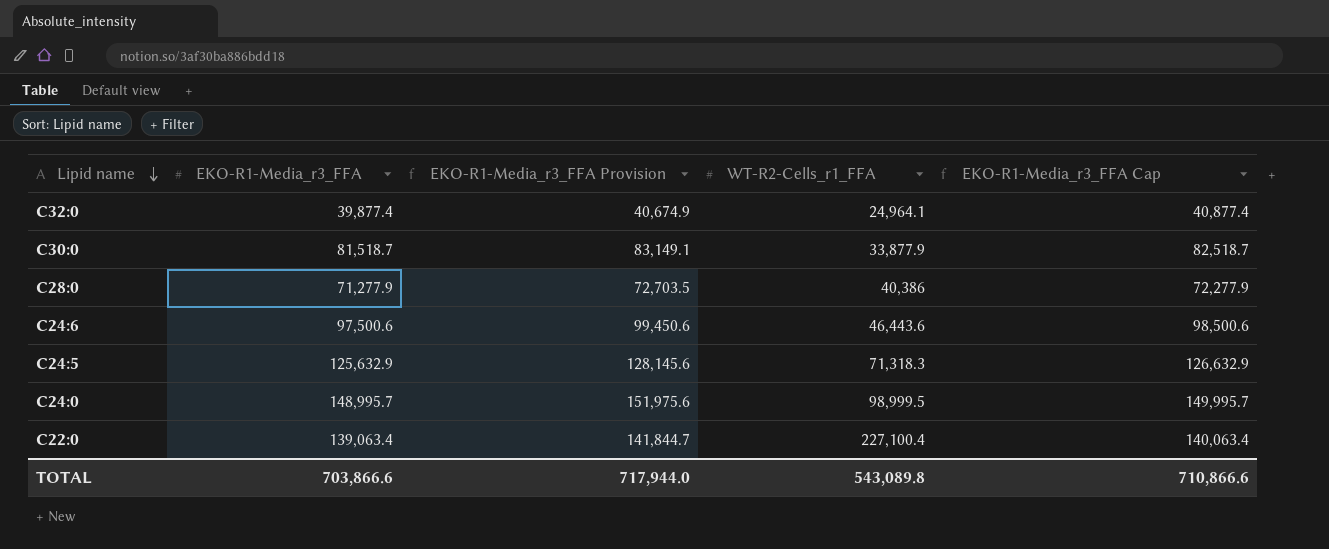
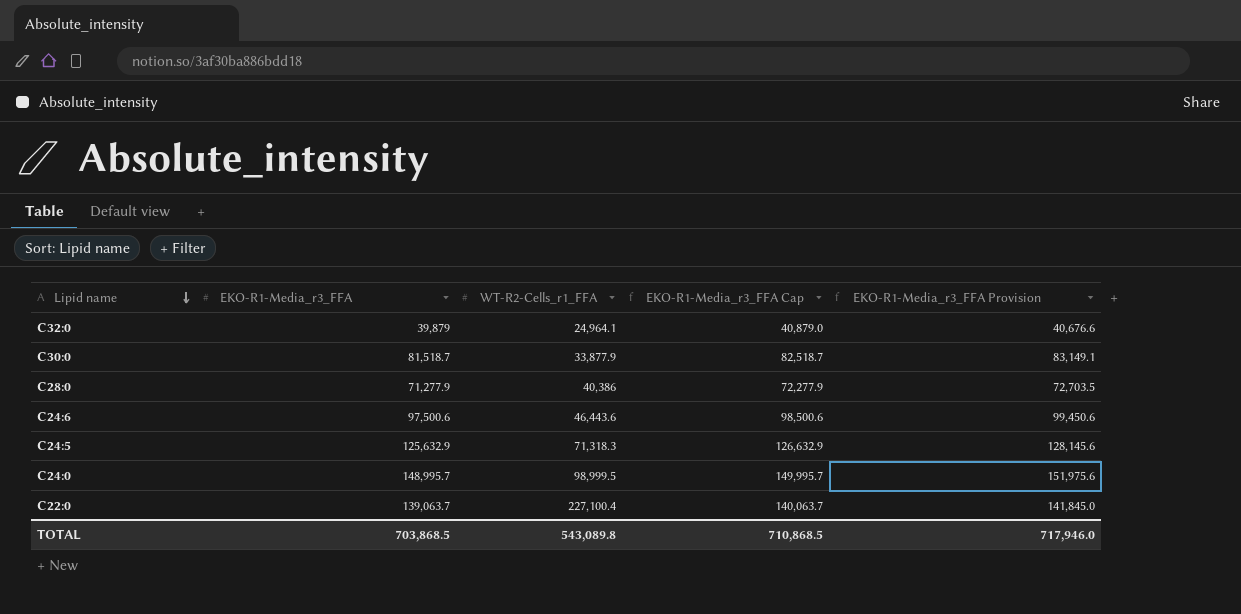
column EKO-R1-Media_r3_FFA Provision | position: 3 -> 5
C32:0 | EKO-R1-Media_r3_FFA: 39,877.4 -> 39,879
C32:0 | EKO-R1-Media_r3_FFA Cap: 40,877.4 -> 40,879.0
C32:0 | EKO-R1-Media_r3_FFA Provision: 40,674.9 -> 40,676.6
C22:0 | EKO-R1-Media_r3_FFA: 139,063.4 -> 139,063.7
C22:0 | EKO-R1-Media_r3_FFA Cap: 140,063.4 -> 140,063.7
C22:0 | EKO-R1-Media_r3_FFA Provision: 141,844.7 -> 141,845.0
TOTAL | EKO-R1-Media_r3_FFA: 703,866.6 -> 703,868.5
TOTAL | EKO-R1-Media_r3_FFA Cap: 710,866.6 -> 710,868.5
TOTAL | EKO-R1-Media_r3_FFA Provision: 717,944.0 -> 717,946.0

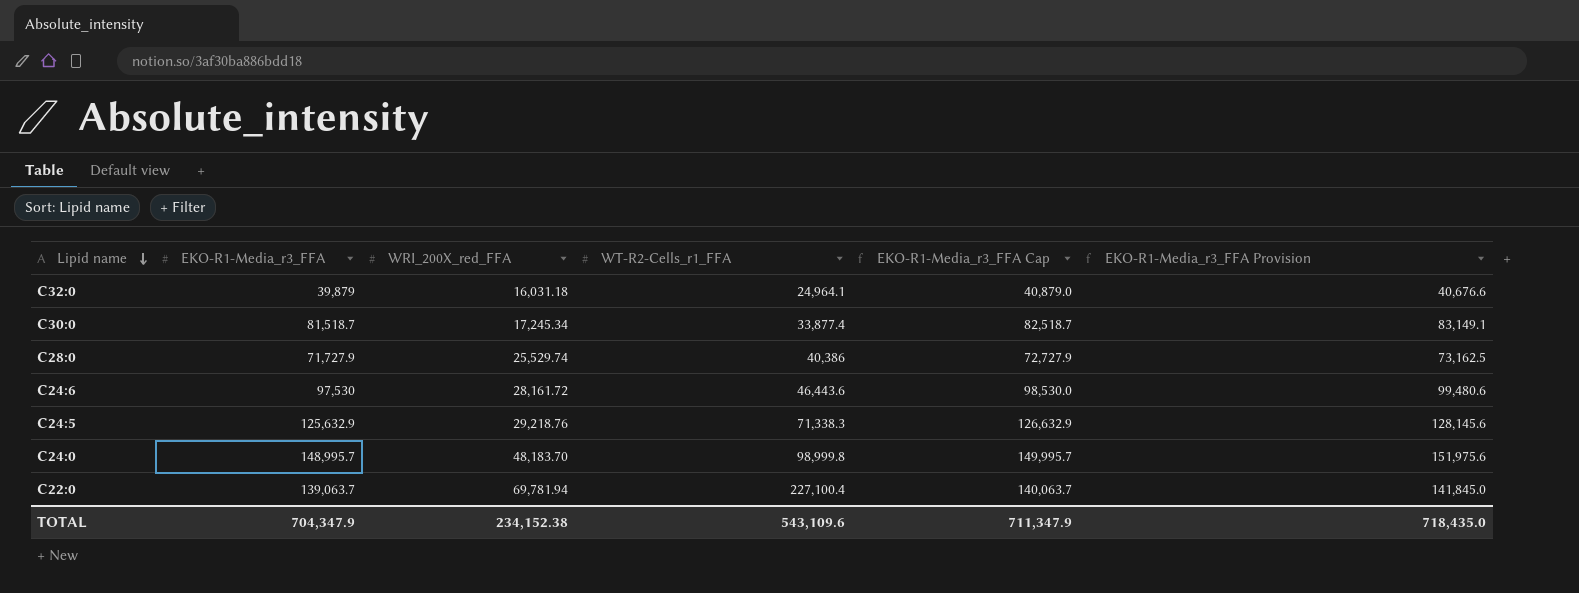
column WRI_200X_red_FFA | position: none -> 3
C30:0 | WT-R2-Cells_r1_FFA: 33,877.9 -> 33,877.4
C28:0 | EKO-R1-Media_r3_FFA: 71,277.9 -> 71,727.9
C28:0 | EKO-R1-Media_r3_FFA Cap: 72,277.9 -> 72,727.9
C28:0 | EKO-R1-Media_r3_FFA Provision: 72,703.5 -> 73,162.5
C24:6 | EKO-R1-Media_r3_FFA: 97,500.6 -> 97,530
C24:6 | EKO-R1-Media_r3_FFA Cap: 98,500.6 -> 98,530.0
C24:6 | EKO-R1-Media_r3_FFA Provision: 99,450.6 -> 99,480.6
C24:5 | WT-R2-Cells_r1_FFA: 71,318.3 -> 71,338.3
C24:0 | WT-R2-Cells_r1_FFA: 98,999.5 -> 98,999.8
TOTAL | EKO-R1-Media_r3_FFA: 703,868.5 -> 704,347.9
TOTAL | WT-R2-Cells_r1_FFA: 543,089.8 -> 543,109.6
TOTAL | EKO-R1-Media_r3_FFA Cap: 710,868.5 -> 711,347.9
TOTAL | EKO-R1-Media_r3_FFA Provision: 717,946.0 -> 718,435.0

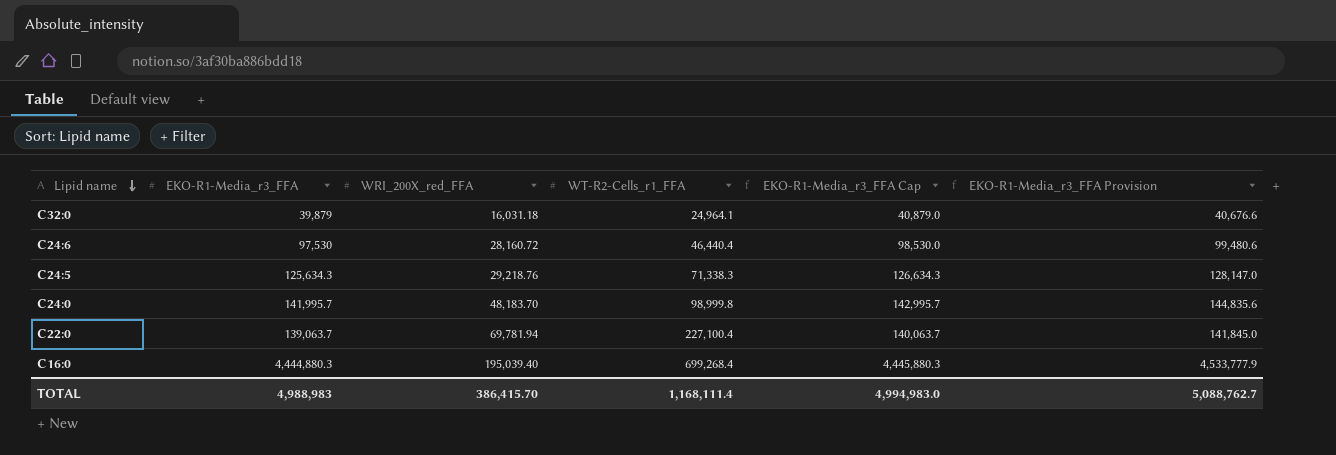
row C30:0: 81,518.7 | 17,245.34 | 33,877.4 | 82,518.7 | 83,149.1 -> none
row C28:0: 71,727.9 | 25,529.74 | 40,386 | 72,727.9 | 73,162.5 -> none
C24:6 | WRI_200X_red_FFA: 28,161.72 -> 28,160.72
C24:6 | WT-R2-Cells_r1_FFA: 46,443.6 -> 46,440.4
C24:5 | EKO-R1-Media_r3_FFA: 125,632.9 -> 125,634.3
C24:5 | EKO-R1-Media_r3_FFA Cap: 126,632.9 -> 126,634.3
C24:5 | EKO-R1-Media_r3_FFA Provision: 128,145.6 -> 128,147.0
C24:0 | EKO-R1-Media_r3_FFA: 148,995.7 -> 141,995.7
C24:0 | EKO-R1-Media_r3_FFA Cap: 149,995.7 -> 142,995.7
C24:0 | EKO-R1-Media_r3_FFA Provision: 151,975.6 -> 144,835.6
row C16:0: none -> 4,444,880.3 | 195,039.40 | 699,268.4 | 4,445,880.3 | 4,533,777.9
TOTAL | EKO-R1-Media_r3_FFA: 704,347.9 -> 4,988,983
TOTAL | WRI_200X_red_FFA: 234,152.38 -> 386,415.70
TOTAL | WT-R2-Cells_r1_FFA: 543,109.6 -> 1,168,111.4
TOTAL | EKO-R1-Media_r3_FFA Cap: 711,347.9 -> 4,994,983.0
TOTAL | EKO-R1-Media_r3_FFA Provision: 718,435.0 -> 5,088,762.7

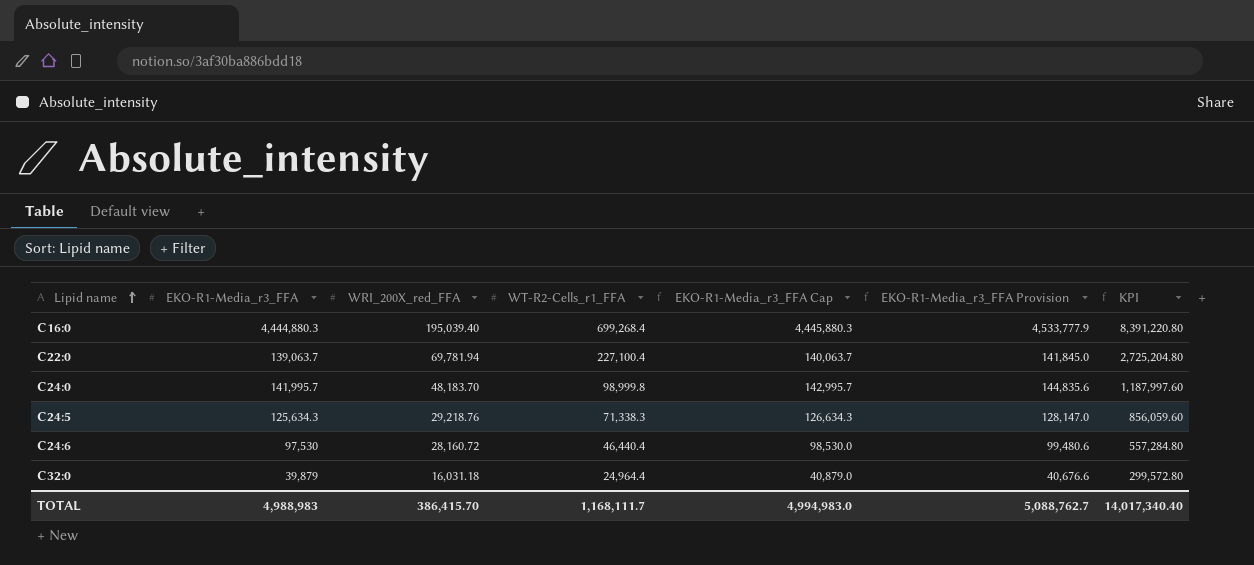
row order: Lipid name descending -> Lipid name ascending
column KPI | formula: none -> [WT-R2-Cells_r1_FFA] * 12
C32:0 | WT-R2-Cells_r1_FFA: 24,964.1 -> 24,964.4
TOTAL | WT-R2-Cells_r1_FFA: 1,168,111.4 -> 1,168,111.7

